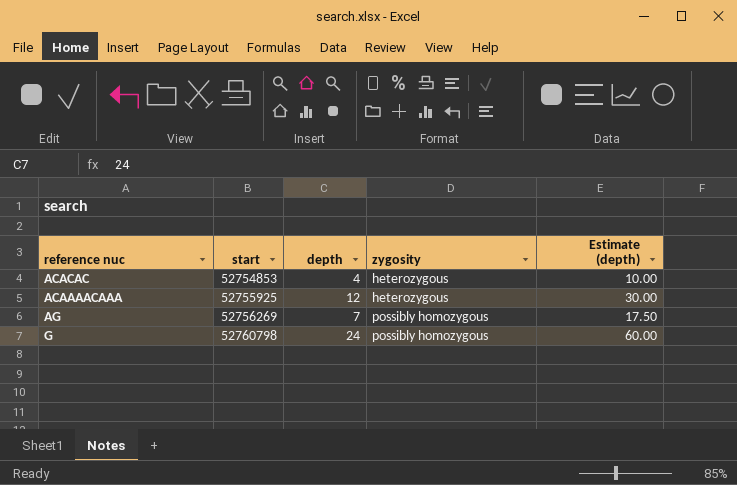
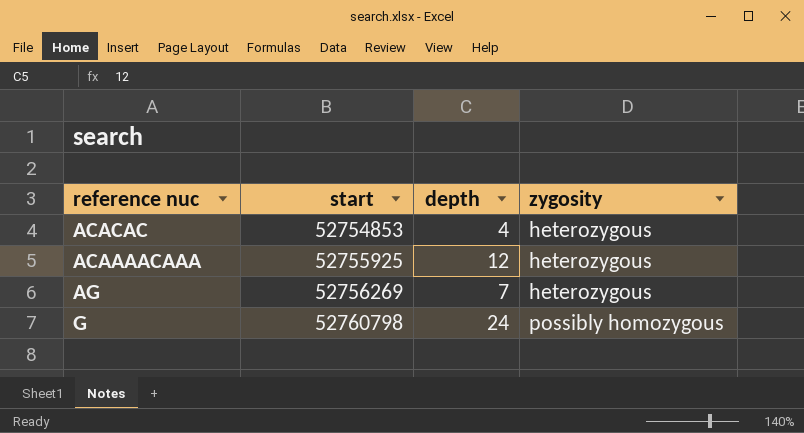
column Estimate (depth) | formula: [depth] * 2.5 -> none
AG | zygosity: possibly homozygous -> heterozygous

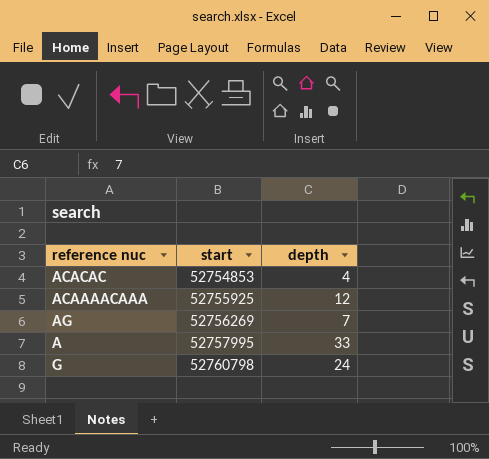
column zygosity | position: 4 -> none
row A: none -> 52757995 | 33

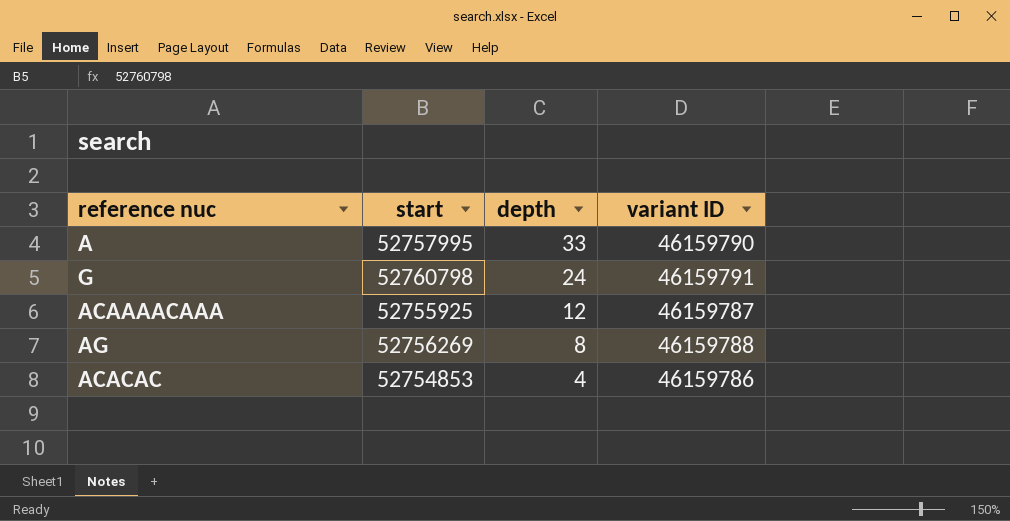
row order: start ascending -> depth descending
column variant ID | position: none -> 4
AG | depth: 7 -> 8

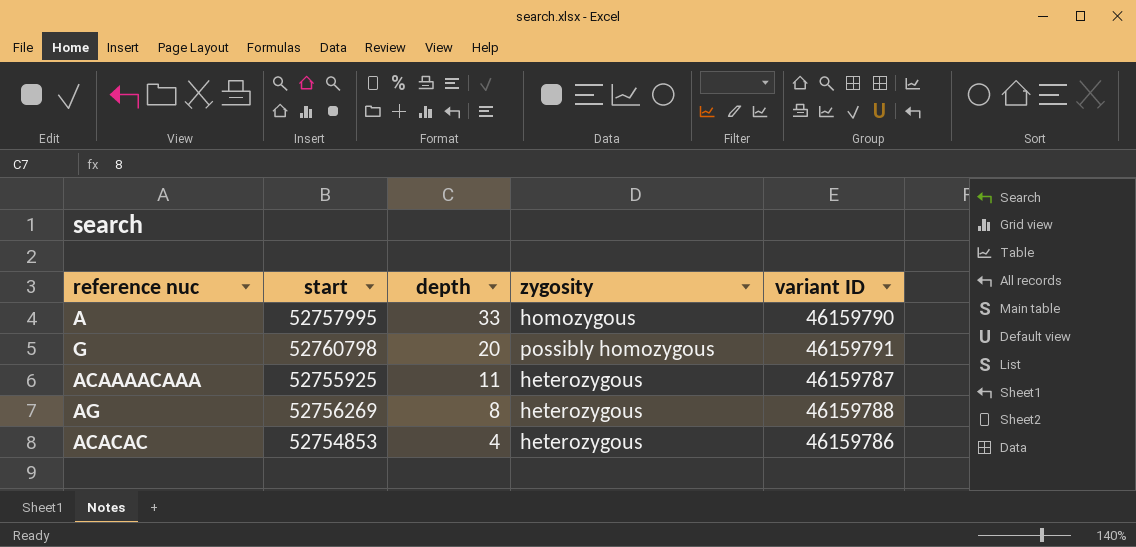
column zygosity | position: none -> 4
G | depth: 24 -> 20
ACAAAACAAA | depth: 12 -> 11

